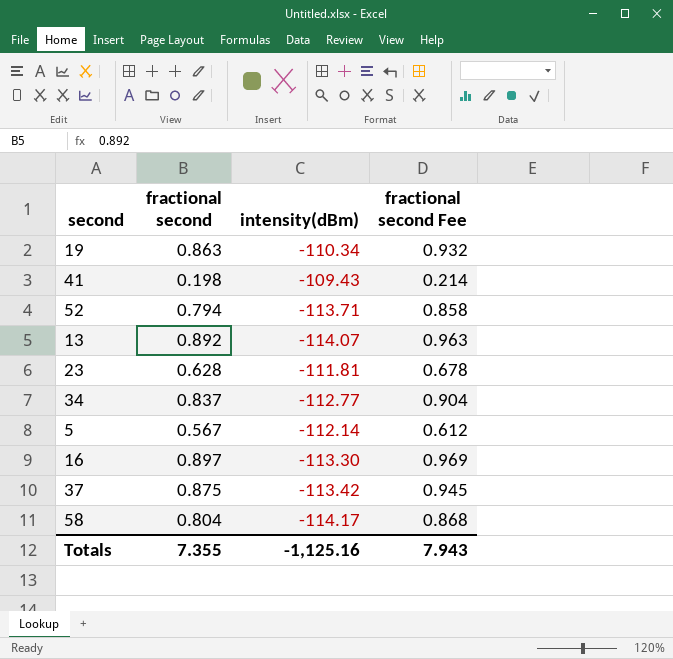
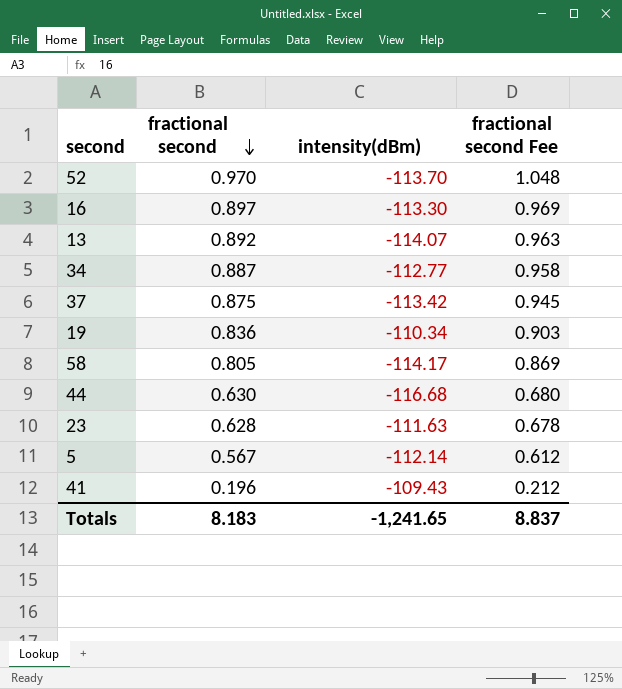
row order: none -> fractional second descending
52 | fractional second: 0.794 -> 0.970
52 | intensity(dBm): -113.71 -> -113.70
52 | fractional second Fee: 0.858 -> 1.048
34 | fractional second: 0.837 -> 0.887
34 | fractional second Fee: 0.904 -> 0.958
19 | fractional second: 0.863 -> 0.836
19 | fractional second Fee: 0.932 -> 0.903
58 | fractional second: 0.804 -> 0.805
58 | fractional second Fee: 0.868 -> 0.869
row 44: none -> 0.630 | -116.68 | 0.680
23 | intensity(dBm): -111.81 -> -111.63
41 | fractional second: 0.198 -> 0.196
41 | fractional second Fee: 0.214 -> 0.212
Totals | fractional second: 7.355 -> 8.183
Totals | intensity(dBm): -1,125.16 -> -1,241.65
Totals | fractional second Fee: 7.943 -> 8.837

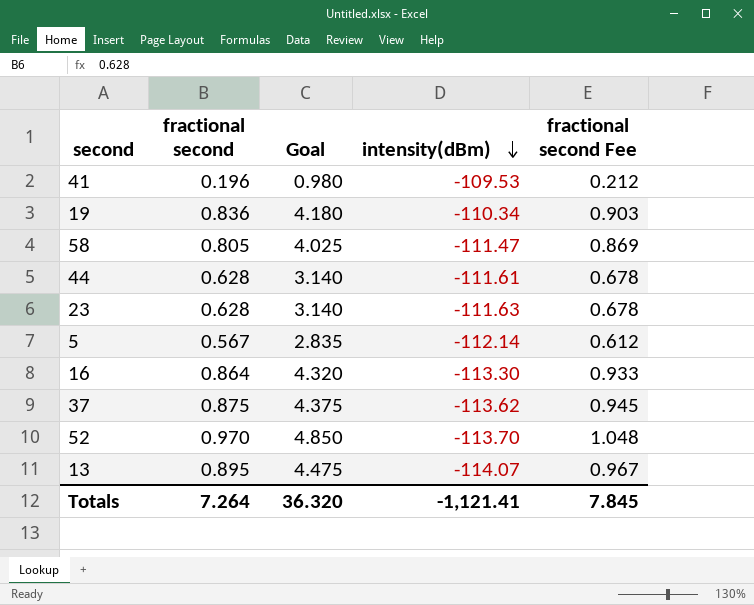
row order: fractional second descending -> intensity(dBm) descending
column Goal | formula: none -> [fractional second] * 5
row 34: 0.887 | -112.77 | 0.958 -> none
41 | intensity(dBm): -109.43 -> -109.53
58 | intensity(dBm): -114.17 -> -111.47
44 | fractional second: 0.630 -> 0.628
44 | intensity(dBm): -116.68 -> -111.61
44 | fractional second Fee: 0.680 -> 0.678
16 | fractional second: 0.897 -> 0.864
16 | fractional second Fee: 0.969 -> 0.933
37 | intensity(dBm): -113.42 -> -113.62
13 | fractional second: 0.892 -> 0.895
13 | fractional second Fee: 0.963 -> 0.967
Totals | fractional second: 8.183 -> 7.264
Totals | intensity(dBm): -1,241.65 -> -1,121.41
Totals | fractional second Fee: 8.837 -> 7.845

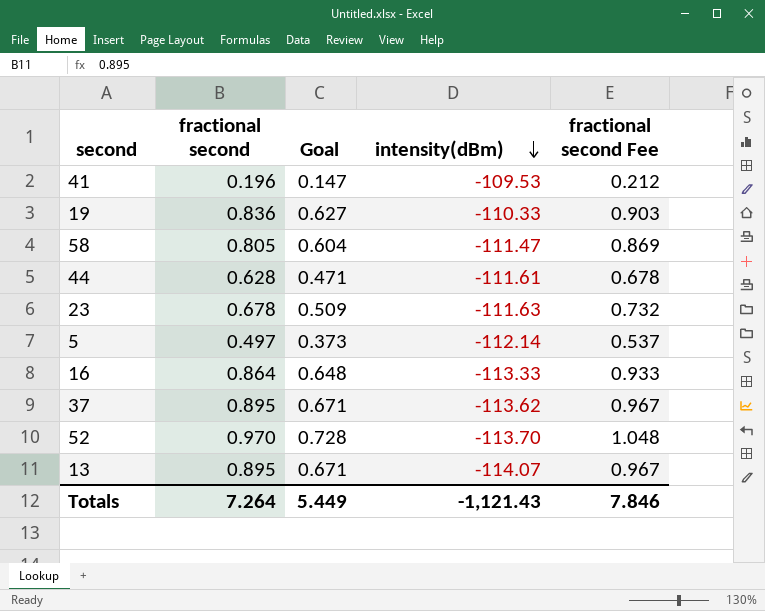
column Goal | formula: [fractional second] * 5 -> [fractional second] * 0.75
19 | intensity(dBm): -110.34 -> -110.33
23 | fractional second: 0.628 -> 0.678
23 | fractional second Fee: 0.678 -> 0.732
5 | fractional second: 0.567 -> 0.497
5 | fractional second Fee: 0.612 -> 0.537
16 | intensity(dBm): -113.30 -> -113.33
37 | fractional second: 0.875 -> 0.895
37 | fractional second Fee: 0.945 -> 0.967
Totals | Goal: 36.320 -> 5.449
Totals | intensity(dBm): -1,121.41 -> -1,121.43
Totals | fractional second Fee: 7.845 -> 7.846

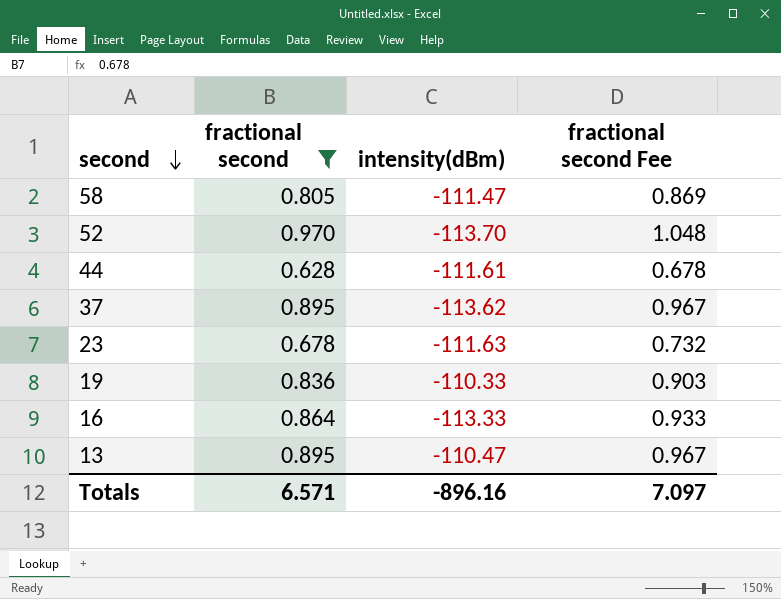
filter: none -> fractional second >= 0.628
row order: intensity(dBm) descending -> second descending
column Goal | formula: [fractional second] * 0.75 -> none
13 | intensity(dBm): -114.07 -> -110.47
Totals | fractional second: 7.264 -> 6.571
Totals | intensity(dBm): -1,121.43 -> -896.16
Totals | fractional second Fee: 7.846 -> 7.097

